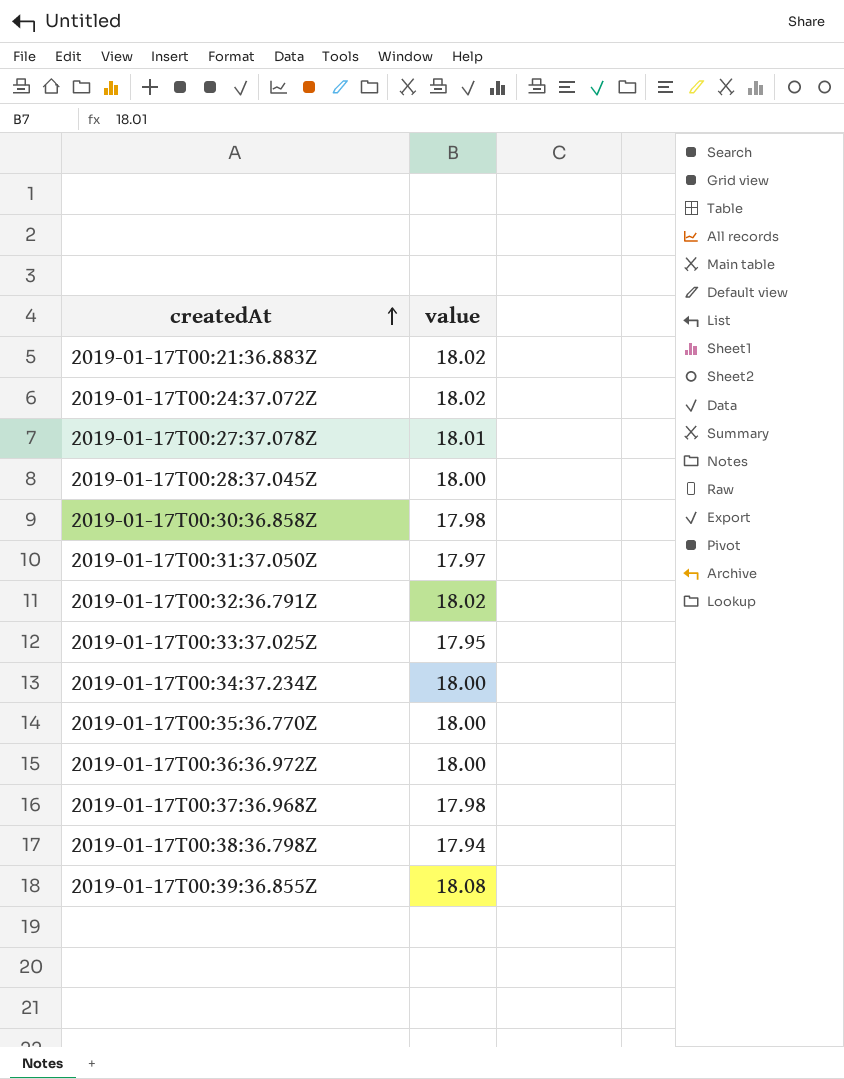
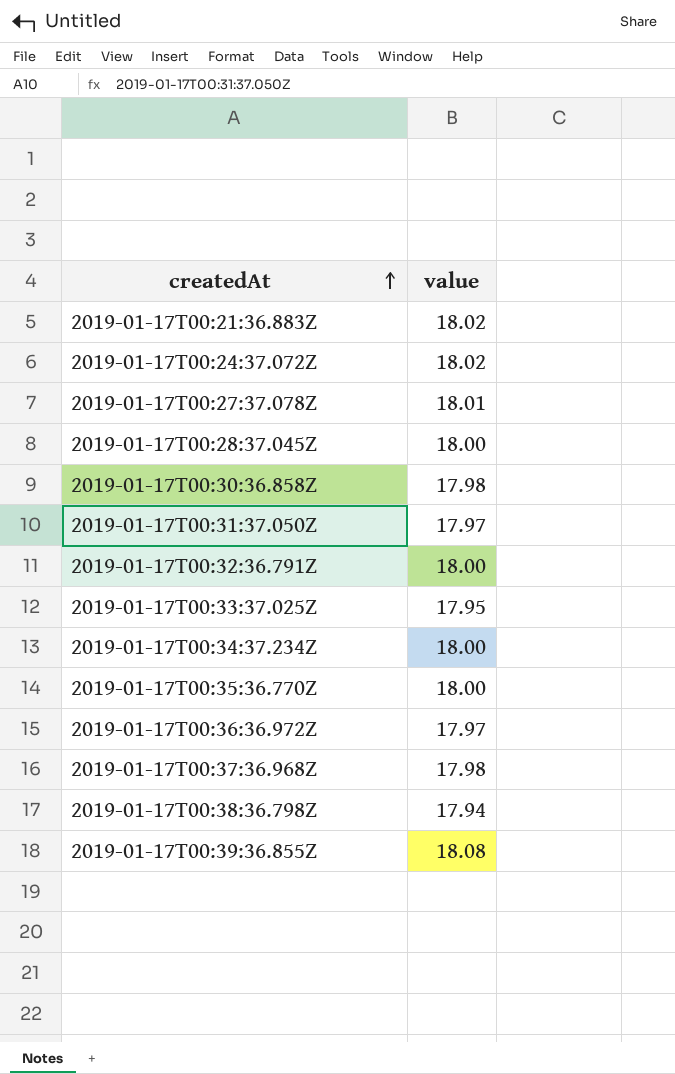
2019-01-17T00:32:36.791Z | value: 18.02 -> 18.00
2019-01-17T00:36:36.972Z | value: 18.00 -> 17.97

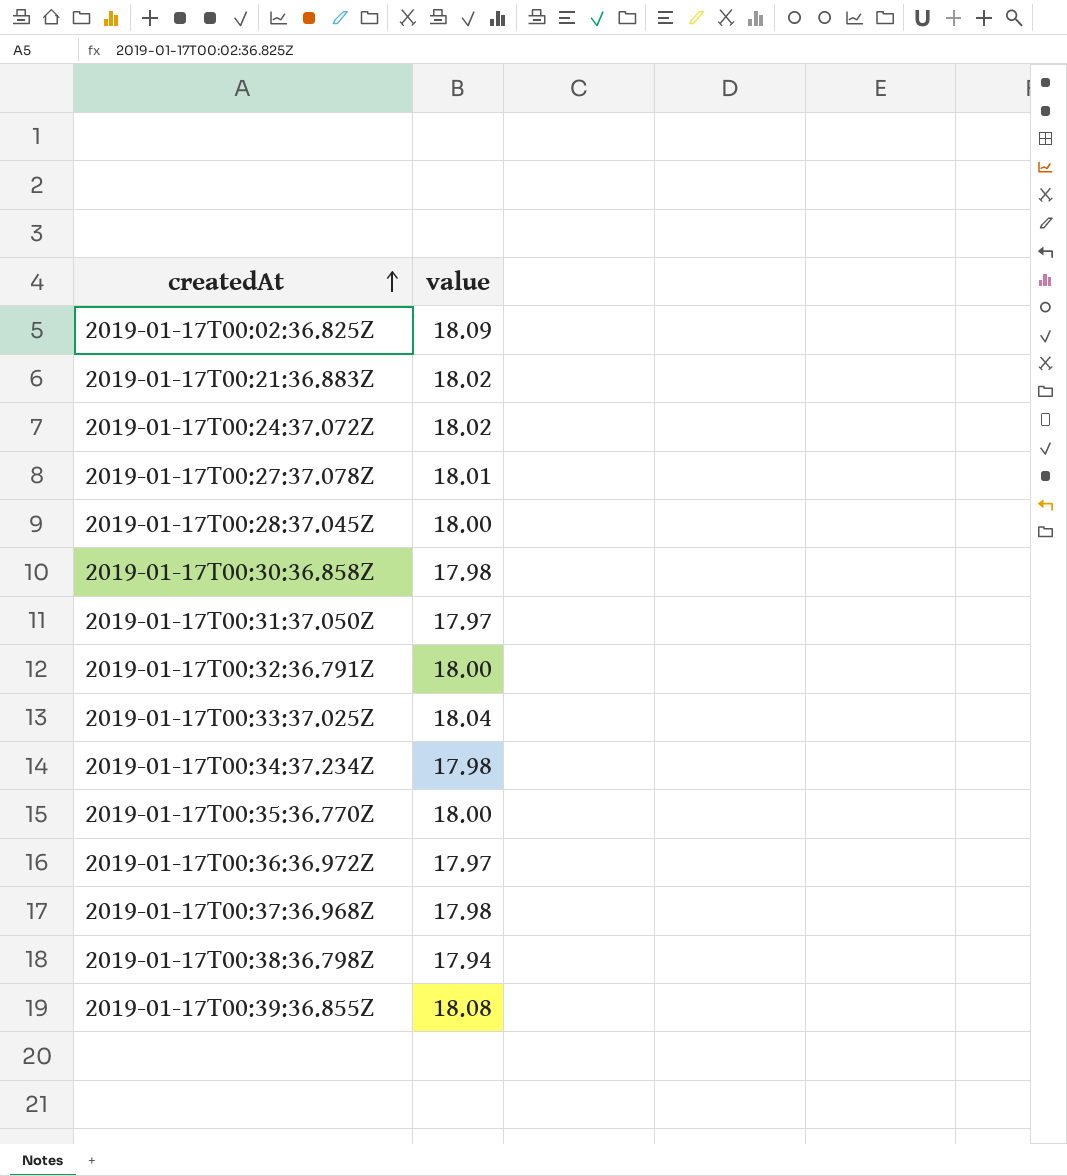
row 2019-01-17T00:02:36.825Z: none -> 18.09
2019-01-17T00:33:37.025Z | value: 17.95 -> 18.04
2019-01-17T00:34:37.234Z | value: 18.00 -> 17.98

